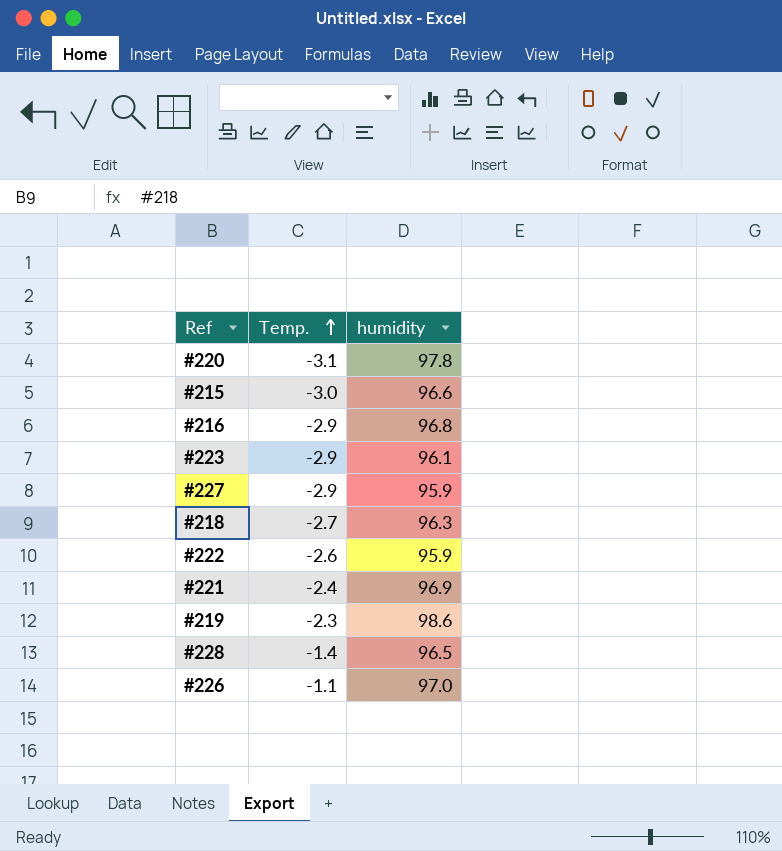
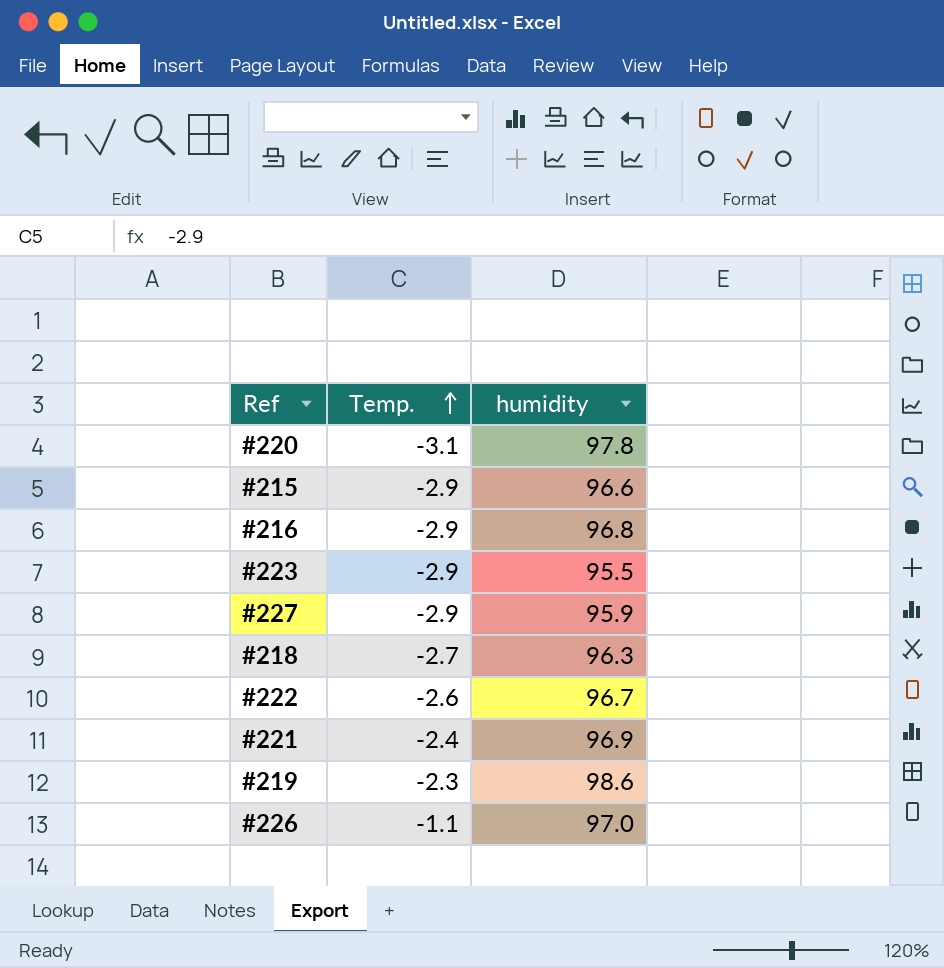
row #228: -1.4 | 96.5 -> none
#215 | Temp.: -3.0 -> -2.9
#223 | humidity: 96.1 -> 95.5
#222 | humidity: 95.9 -> 96.7

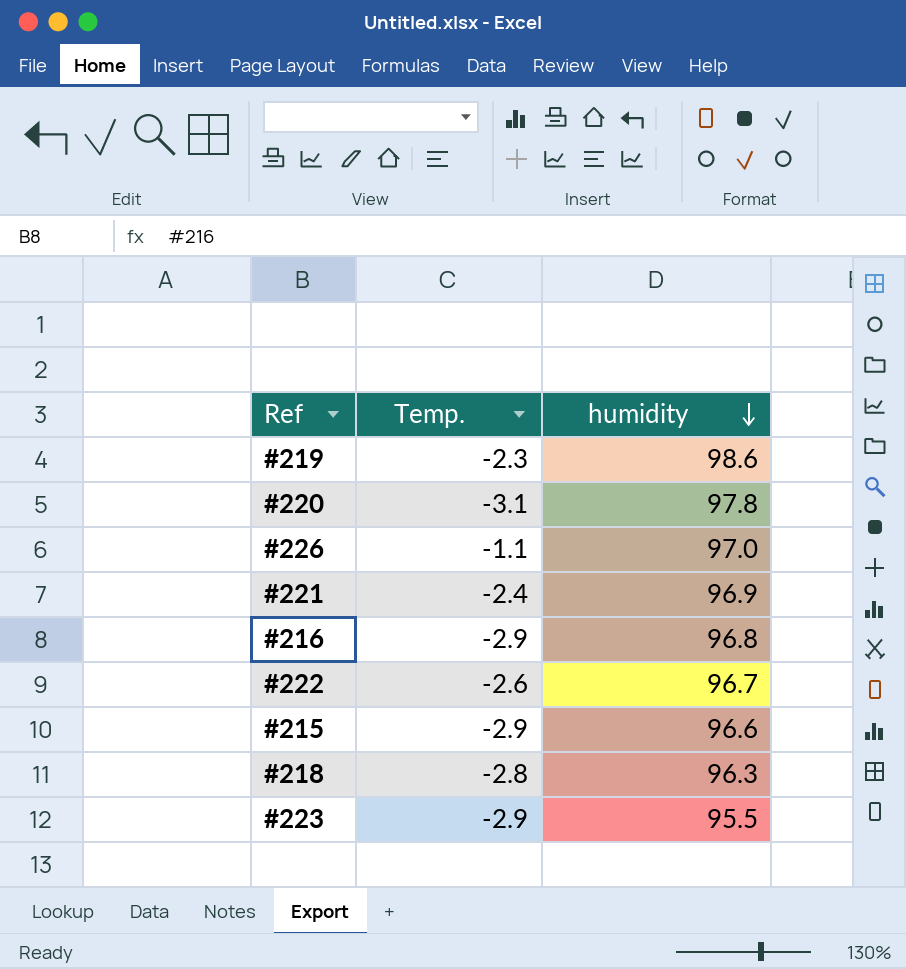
row order: Temp. ascending -> humidity descending
row #227: -2.9 | 95.9 -> none
#218 | Temp.: -2.7 -> -2.8

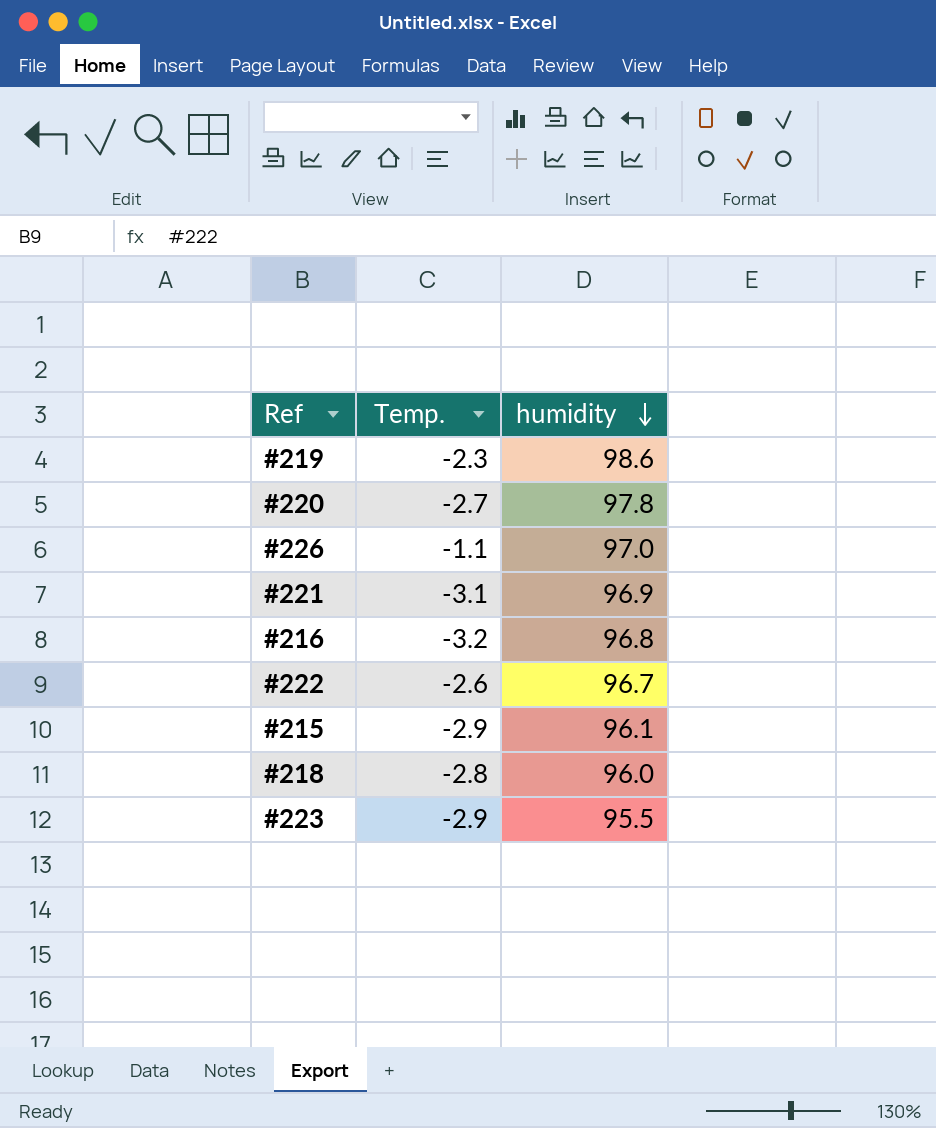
#220 | Temp.: -3.1 -> -2.7
#221 | Temp.: -2.4 -> -3.1
#216 | Temp.: -2.9 -> -3.2
#215 | humidity: 96.6 -> 96.1
#218 | humidity: 96.3 -> 96.0

